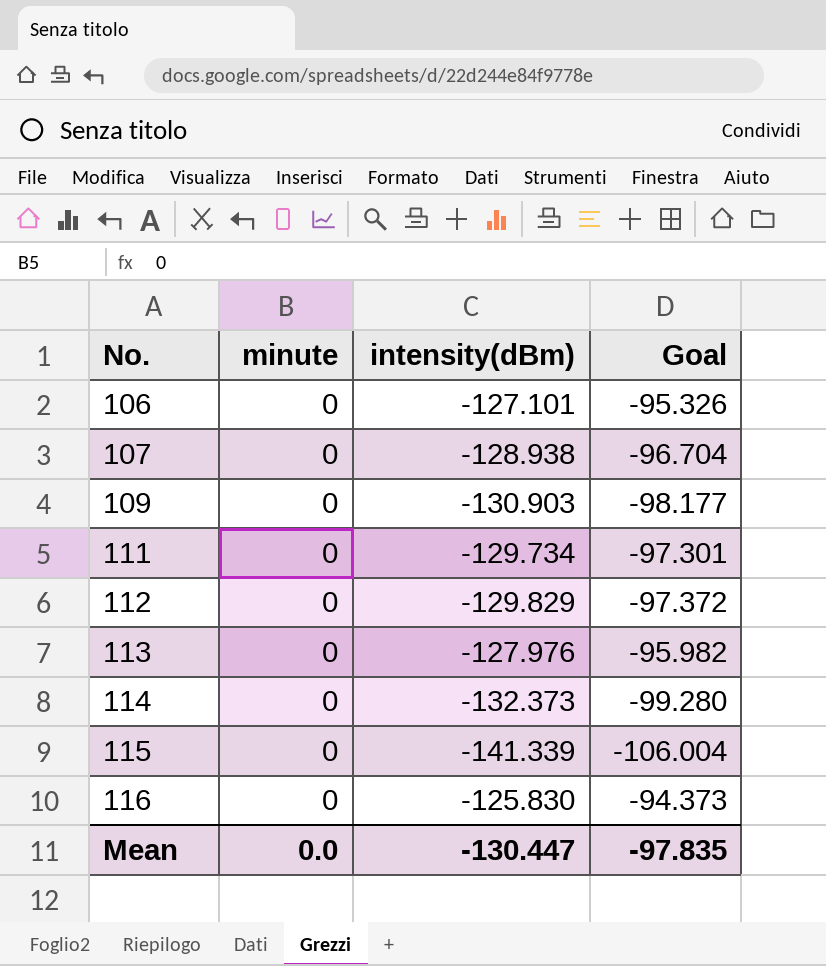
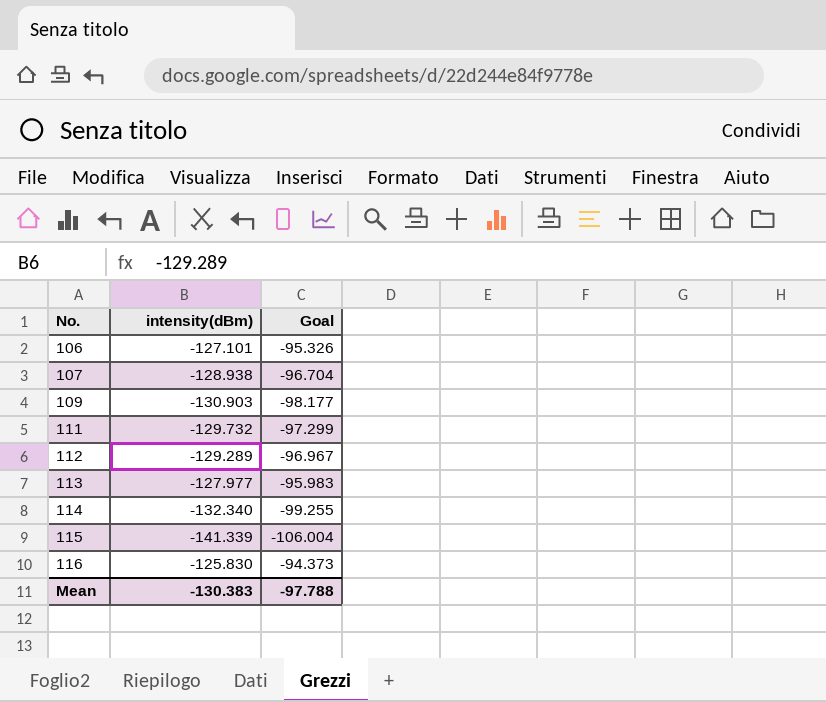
column minute | position: 2 -> none
111 | intensity(dBm): -129.734 -> -129.732
111 | Goal: -97.301 -> -97.299
112 | intensity(dBm): -129.829 -> -129.289
112 | Goal: -97.372 -> -96.967
113 | intensity(dBm): -127.976 -> -127.977
113 | Goal: -95.982 -> -95.983
114 | intensity(dBm): -132.373 -> -132.340
114 | Goal: -99.280 -> -99.255
Mean | intensity(dBm): -130.447 -> -130.383
Mean | Goal: -97.835 -> -97.788

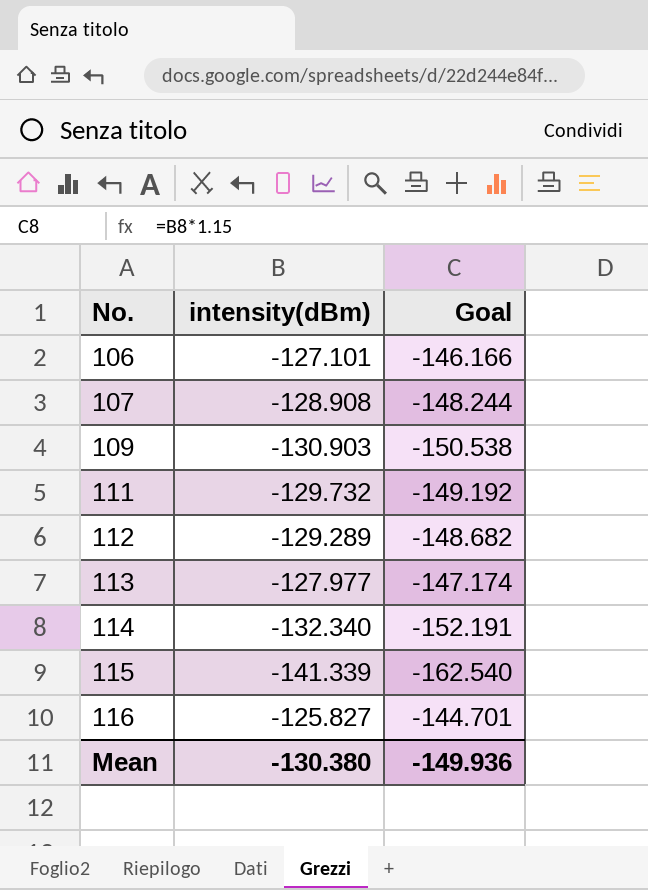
column Goal | formula: [intensity(dBm)] * 0.75 -> [intensity(dBm)] * 1.15
107 | intensity(dBm): -128.938 -> -128.908
116 | intensity(dBm): -125.830 -> -125.827
Mean | intensity(dBm): -130.383 -> -130.380
Mean | Goal: -97.788 -> -149.936

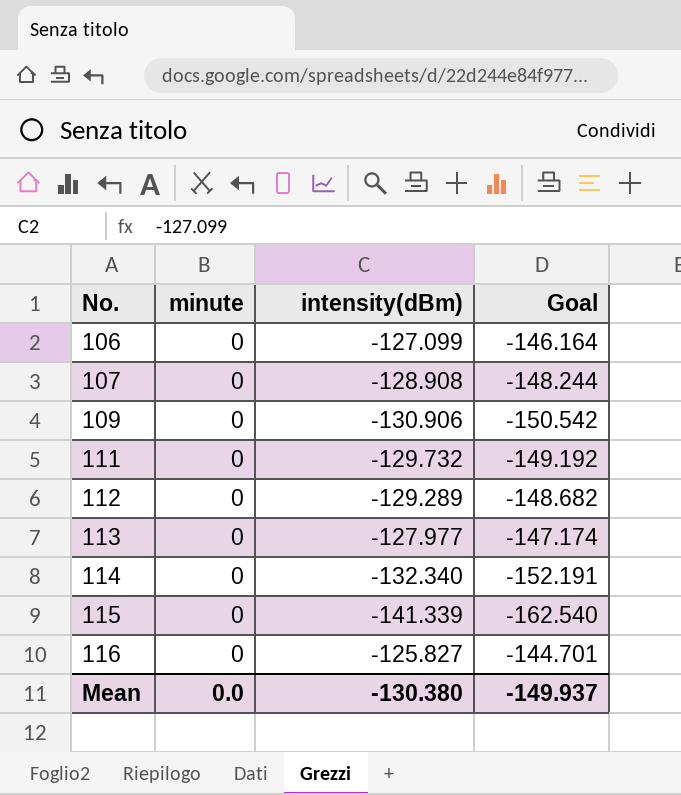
column minute | position: none -> 2
106 | intensity(dBm): -127.101 -> -127.099
106 | Goal: -146.166 -> -146.164
109 | intensity(dBm): -130.903 -> -130.906
109 | Goal: -150.538 -> -150.542
Mean | Goal: -149.936 -> -149.937

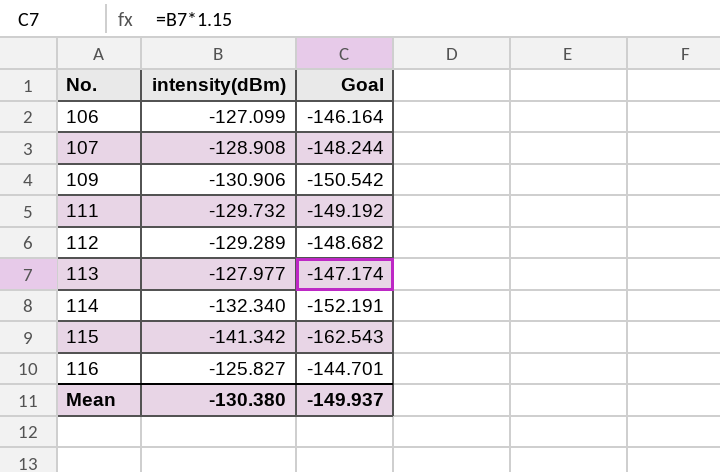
column minute | position: 2 -> none
115 | intensity(dBm): -141.339 -> -141.342
115 | Goal: -162.540 -> -162.543

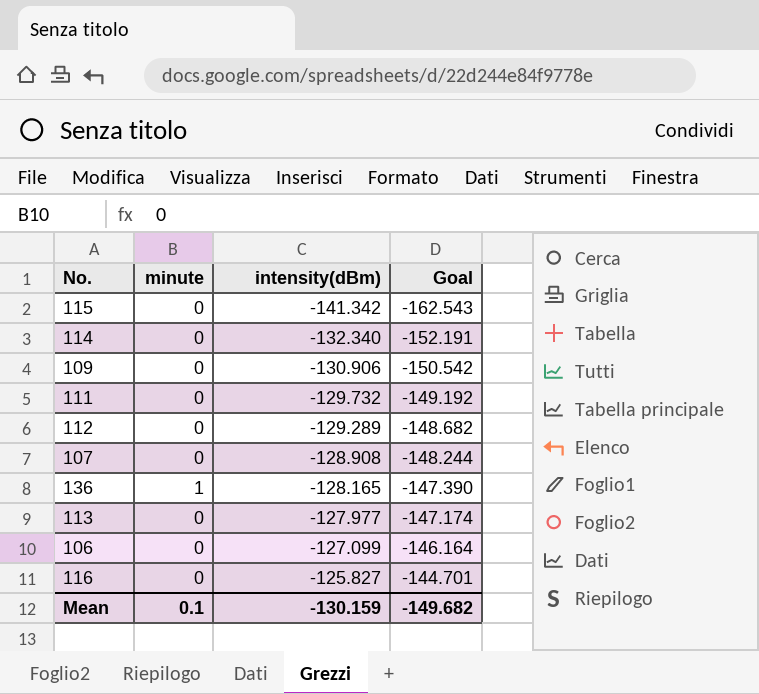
row order: No. ascending -> intensity(dBm) ascending
column minute | position: none -> 2
row 136: none -> 1 | -128.165 | -147.390
Mean | intensity(dBm): -130.380 -> -130.159
Mean | Goal: -149.937 -> -149.682

